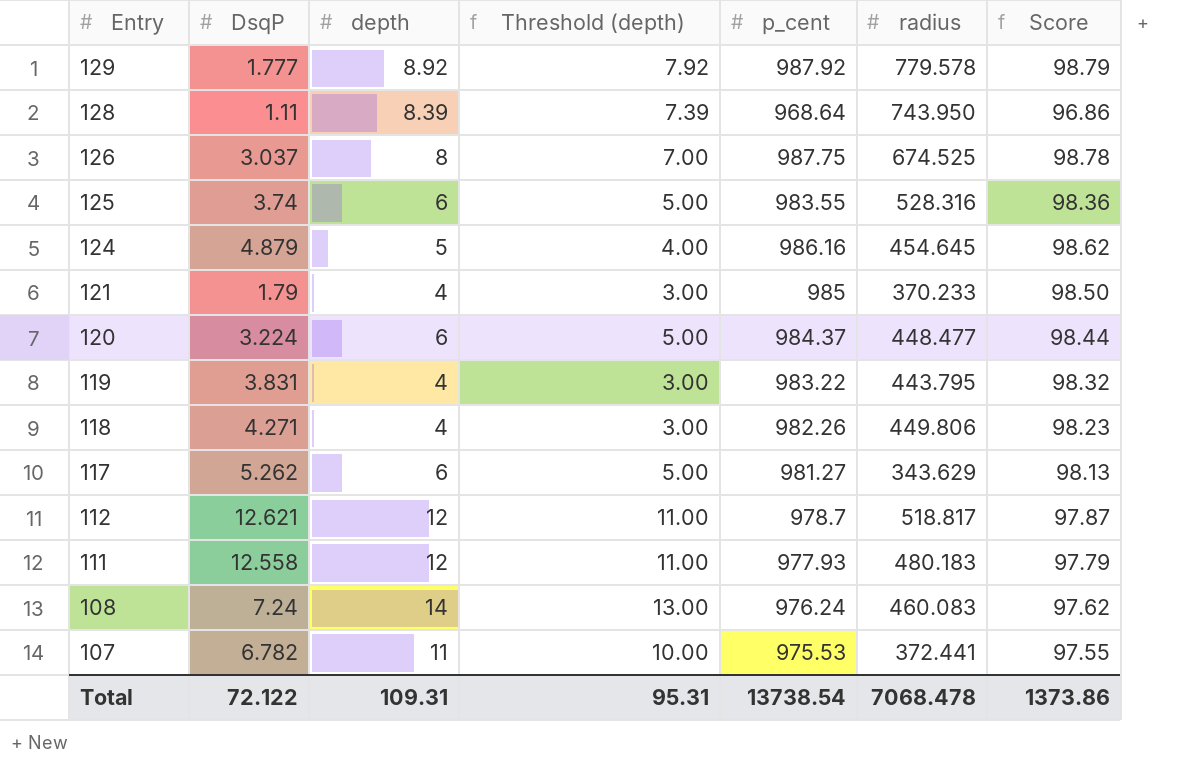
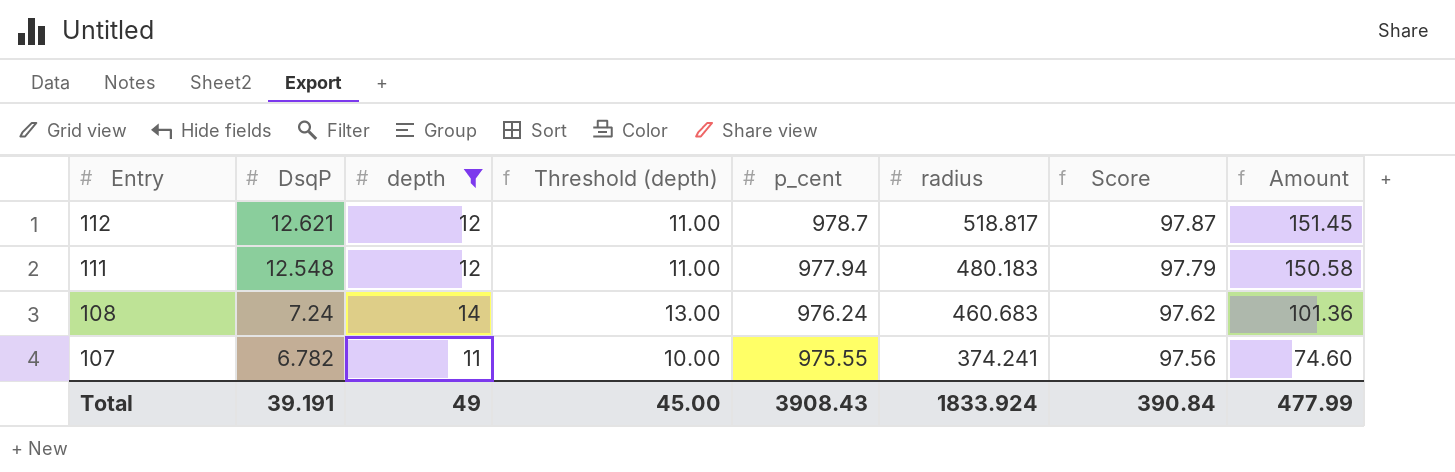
filter: none -> depth >= 11
column Amount | formula: none -> [DsqP] * [depth]
111 | DsqP: 12.558 -> 12.548
111 | p_cent: 977.93 -> 977.94
108 | radius: 460.083 -> 460.683
107 | p_cent: 975.53 -> 975.55
107 | radius: 372.441 -> 374.241
107 | Score: 97.55 -> 97.56
Total | DsqP: 72.122 -> 39.191
Total | depth: 109.31 -> 49
Total | Threshold (depth): 95.31 -> 45.00
Total | p_cent: 13738.54 -> 3908.43
Total | radius: 7068.478 -> 1833.924
Total | Score: 1373.86 -> 390.84

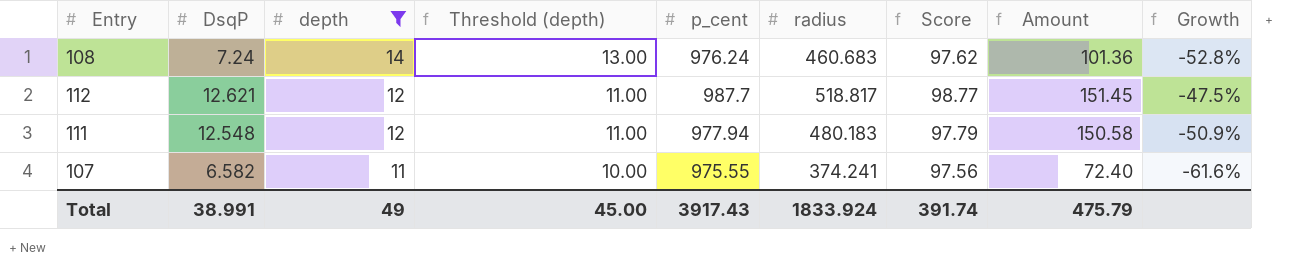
row order: Entry descending -> depth descending
column Growth | formula: none -> ([radius] - [p_cent]) / [p_cent]
112 | p_cent: 978.7 -> 987.7
112 | Score: 97.87 -> 98.77
107 | DsqP: 6.782 -> 6.582
107 | Amount: 74.60 -> 72.40
Total | DsqP: 39.191 -> 38.991
Total | p_cent: 3908.43 -> 3917.43
Total | Score: 390.84 -> 391.74
Total | Amount: 477.99 -> 475.79

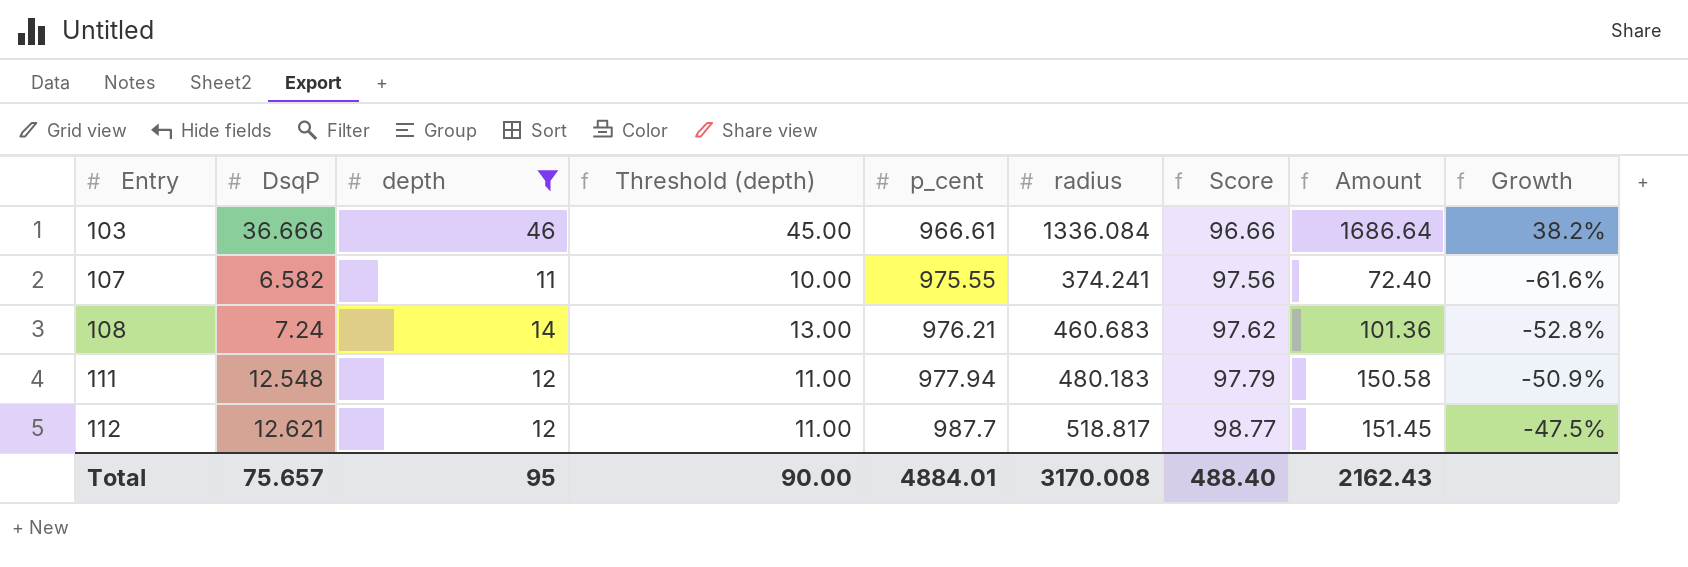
row order: depth descending -> Entry ascending
row 103: none -> 36.666 | 46 | 45.00 | 966.61 | 1336.084 | 96.66 | 1686.64 | 38.2%
108 | p_cent: 976.24 -> 976.21
Total | DsqP: 38.991 -> 75.657
Total | depth: 49 -> 95
Total | Threshold (depth): 45.00 -> 90.00
Total | p_cent: 3917.43 -> 4884.01
Total | radius: 1833.924 -> 3170.008
Total | Score: 391.74 -> 488.40
Total | Amount: 475.79 -> 2162.43

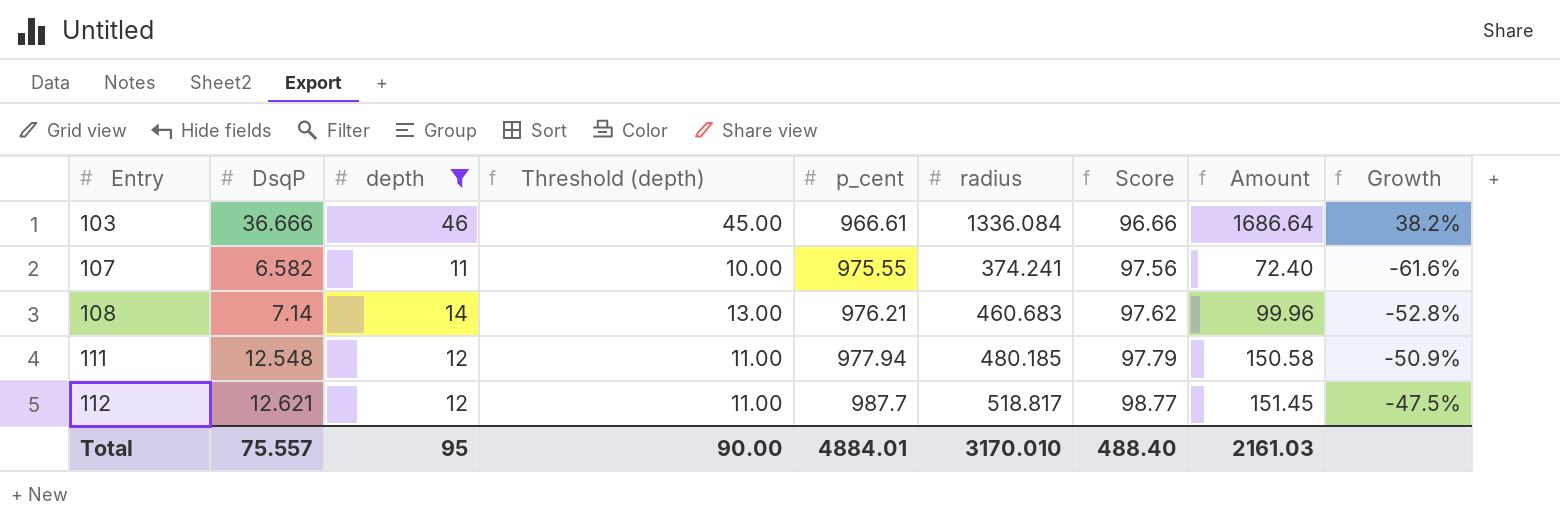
108 | DsqP: 7.24 -> 7.14
108 | Amount: 101.36 -> 99.96
111 | radius: 480.183 -> 480.185
Total | DsqP: 75.657 -> 75.557
Total | radius: 3170.008 -> 3170.010
Total | Amount: 2162.43 -> 2161.03

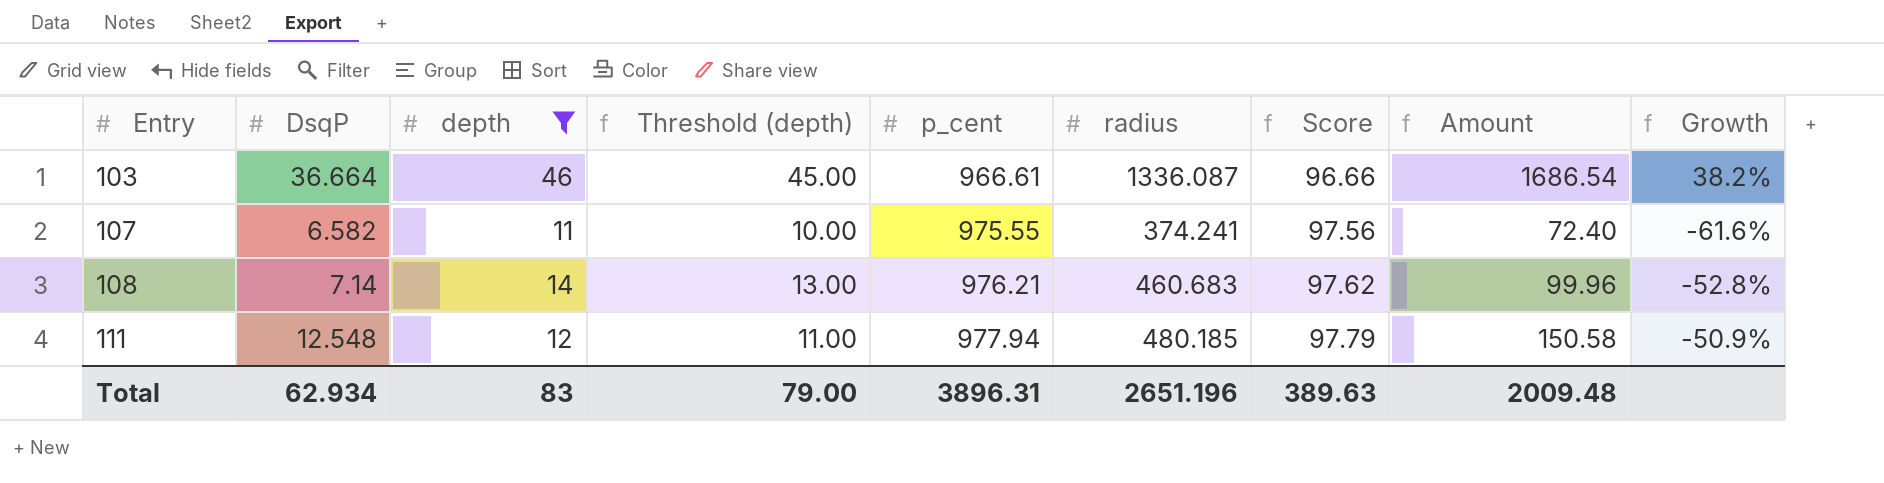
row 112: 12.621 | 12 | 11.00 | 987.7 | 518.817 | 98.77 | 151.45 | -47.5% -> none
103 | DsqP: 36.666 -> 36.664
103 | radius: 1336.084 -> 1336.087
103 | Amount: 1686.64 -> 1686.54
Total | DsqP: 75.557 -> 62.934
Total | depth: 95 -> 83
Total | Threshold (depth): 90.00 -> 79.00
Total | p_cent: 4884.01 -> 3896.31
Total | radius: 3170.010 -> 2651.196
Total | Score: 488.40 -> 389.63
Total | Amount: 2161.03 -> 2009.48

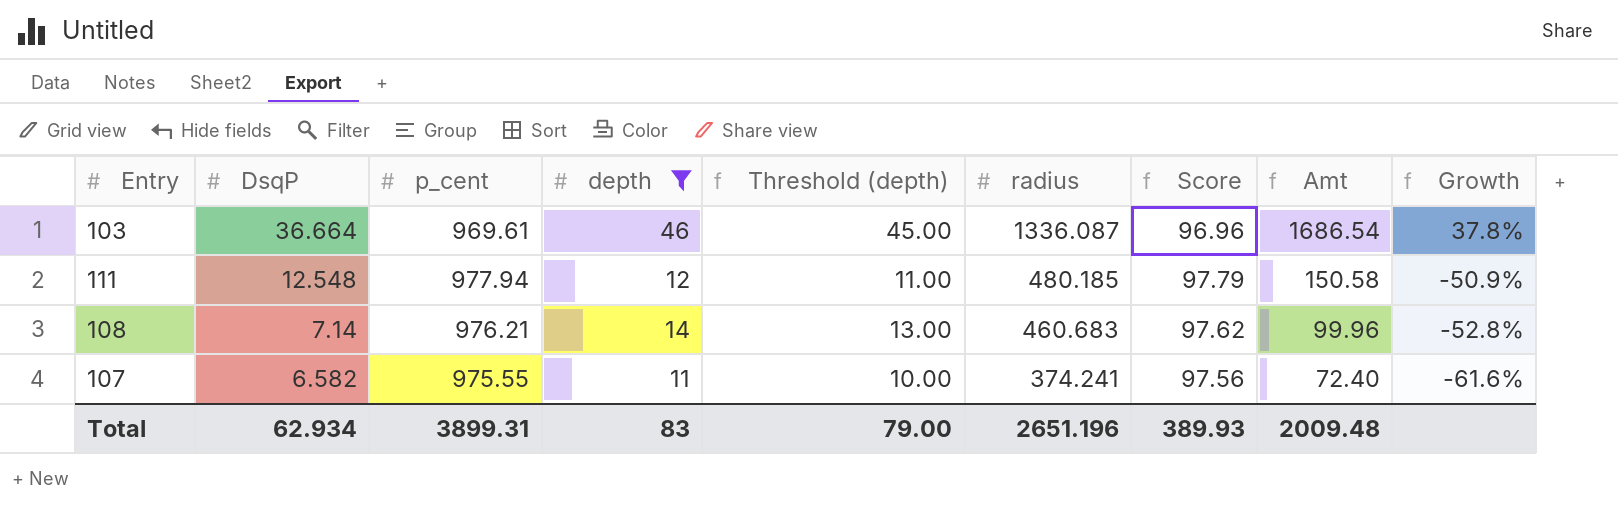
row order: Entry ascending -> DsqP descending
column p_cent | position: 5 -> 3
column name: Amount -> Amt
103 | p_cent: 966.61 -> 969.61
103 | Score: 96.66 -> 96.96
103 | Growth: 38.2% -> 37.8%
Total | p_cent: 3896.31 -> 3899.31
Total | Score: 389.63 -> 389.93

